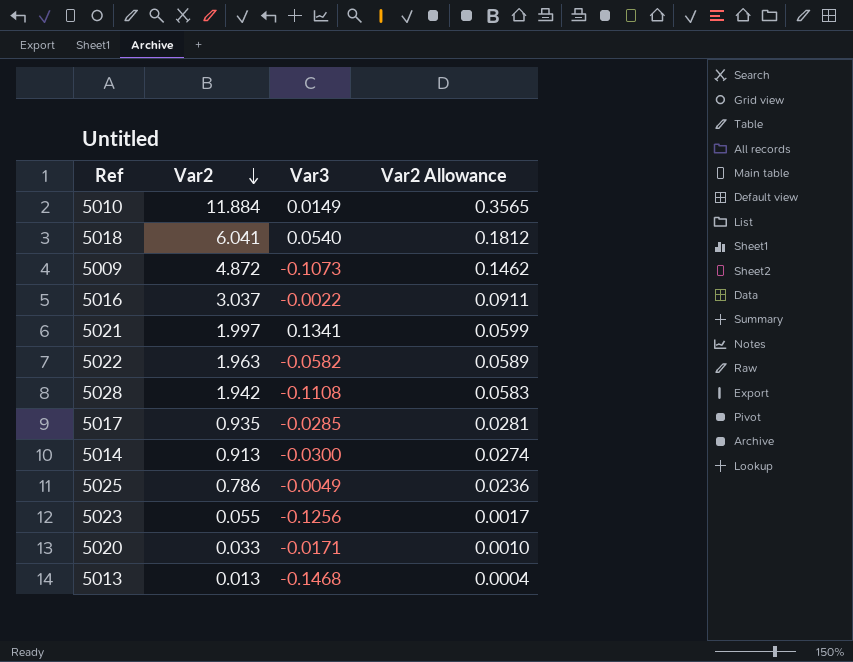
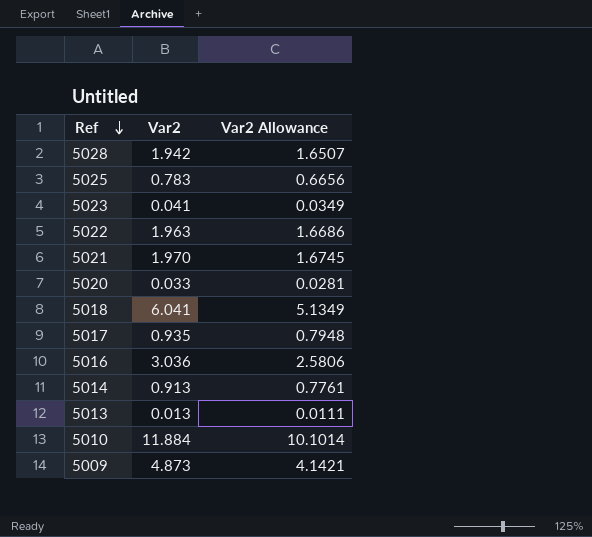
row order: Var2 descending -> Ref descending
column Var3 | position: 3 -> none
column Var2 Allowance | formula: [Var2] * 0.03 -> [Var2] * 0.85
5025 | Var2: 0.786 -> 0.783
5023 | Var2: 0.055 -> 0.041
5021 | Var2: 1.997 -> 1.970
5016 | Var2: 3.037 -> 3.036
5009 | Var2: 4.872 -> 4.873

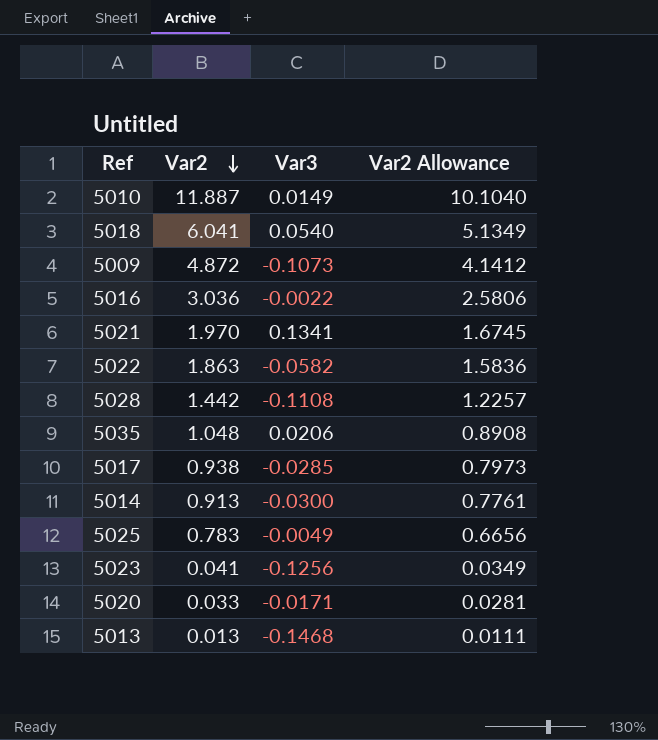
row order: Ref descending -> Var2 descending
column Var3 | position: none -> 3
5010 | Var2: 11.884 -> 11.887
5010 | Var2 Allowance: 10.1014 -> 10.1040
5009 | Var2: 4.873 -> 4.872
5009 | Var2 Allowance: 4.1421 -> 4.1412
5022 | Var2: 1.963 -> 1.863
5022 | Var2 Allowance: 1.6686 -> 1.5836
5028 | Var2: 1.942 -> 1.442
5028 | Var2 Allowance: 1.6507 -> 1.2257
row 5035: none -> 1.048 | 0.0206 | 0.8908
5017 | Var2: 0.935 -> 0.938
5017 | Var2 Allowance: 0.7948 -> 0.7973

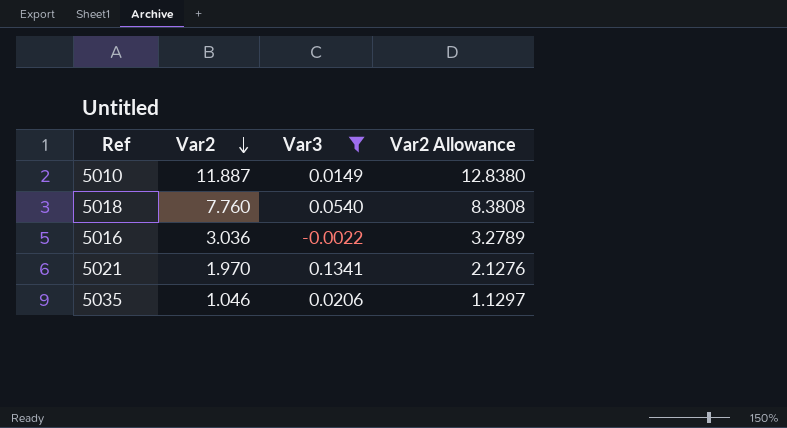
filter: none -> Var3 >= -0.0022
column Var2 Allowance | formula: [Var2] * 0.85 -> [Var2] * 1.08
5018 | Var2: 6.041 -> 7.760
5035 | Var2: 1.048 -> 1.046

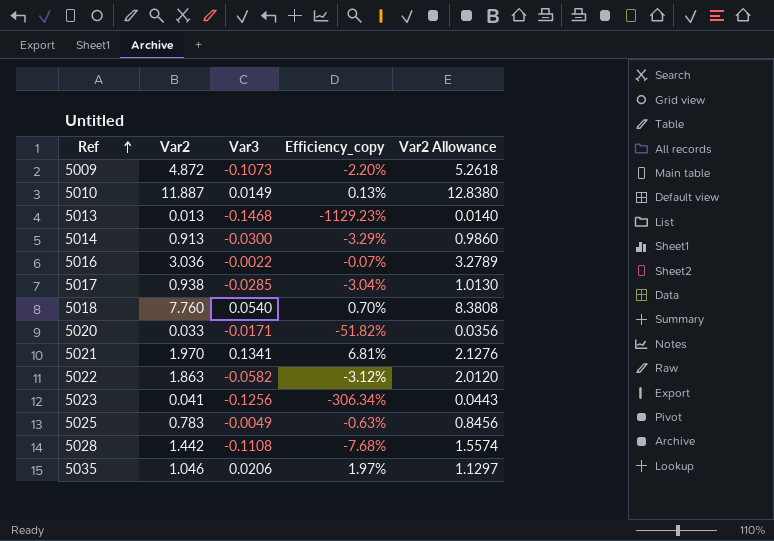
filter: Var3 >= -0.0022 -> none
row order: Var2 descending -> Ref ascending
column Efficiency_copy | formula: none -> [Var3] / [Var2]

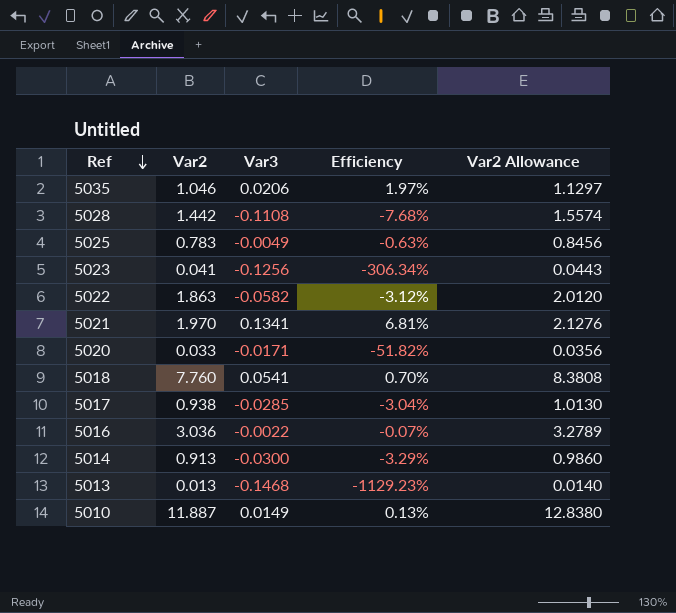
row order: Ref ascending -> Ref descending
column name: Efficiency_copy -> Efficiency
row 5009: 4.872 | -0.1073 | -2.20% | 5.2618 -> none
5018 | Var3: 0.0540 -> 0.0541

